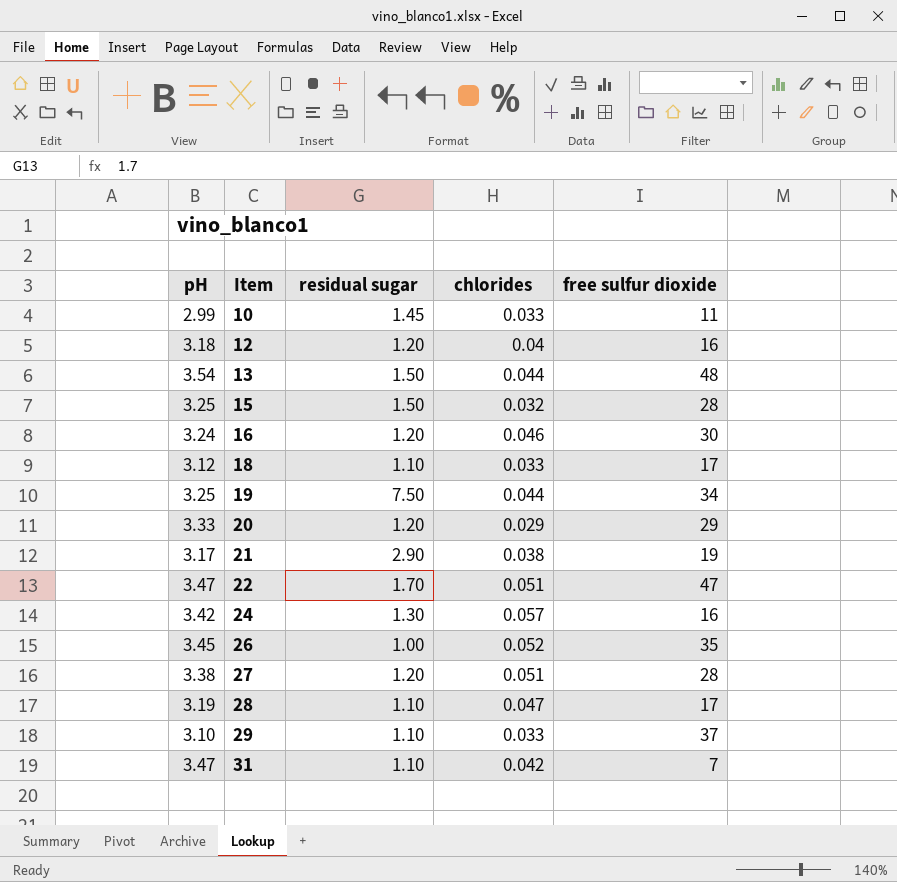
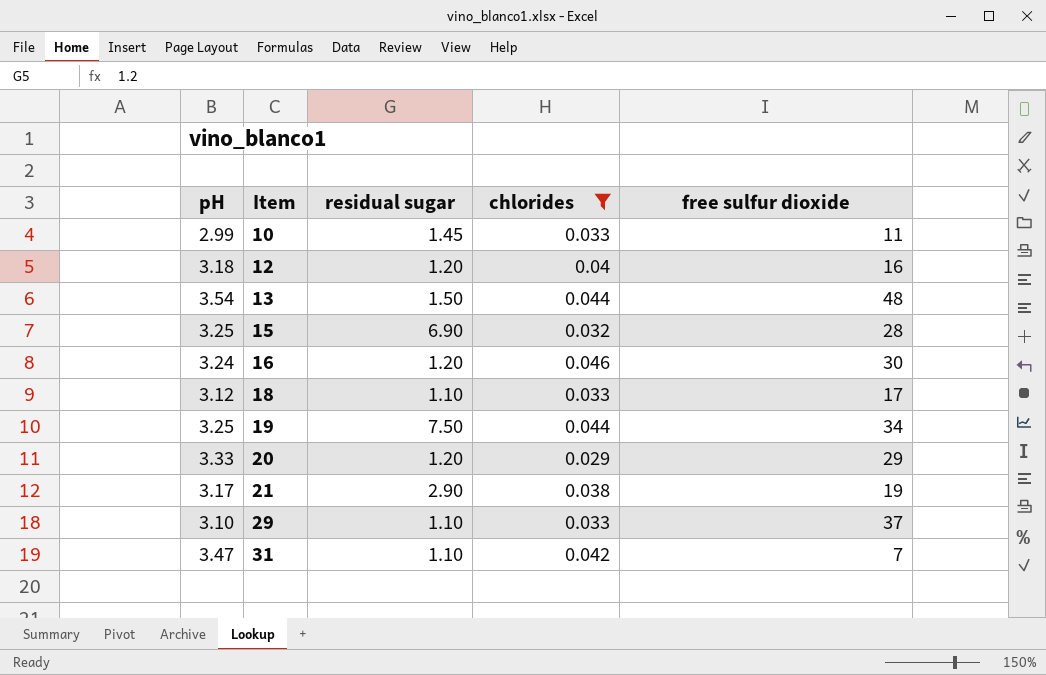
filter: none -> chlorides <= 0.046
15 | residual sugar: 1.50 -> 6.90

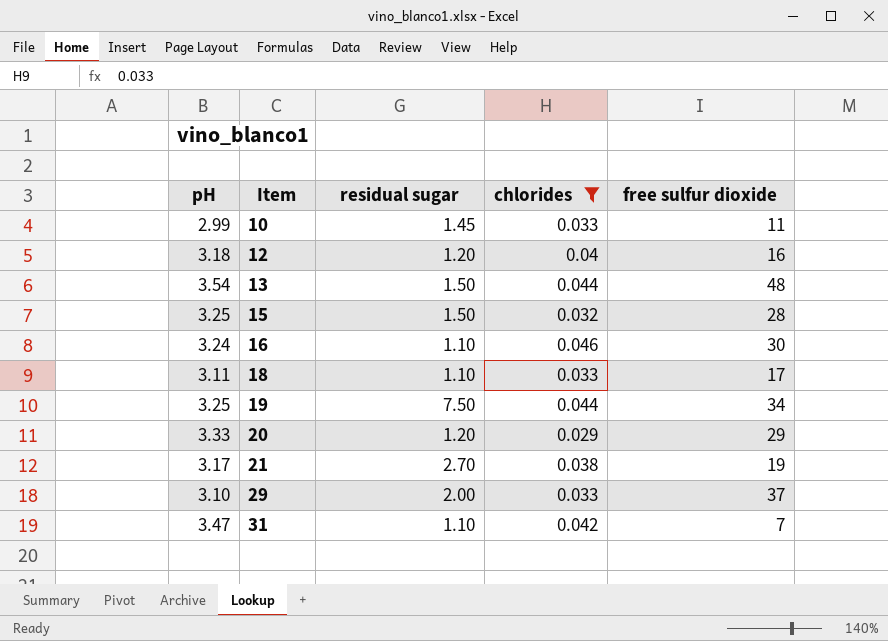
15 | residual sugar: 6.90 -> 1.50
16 | residual sugar: 1.20 -> 1.10
18 | pH: 3.12 -> 3.11
21 | residual sugar: 2.90 -> 2.70
29 | residual sugar: 1.10 -> 2.00

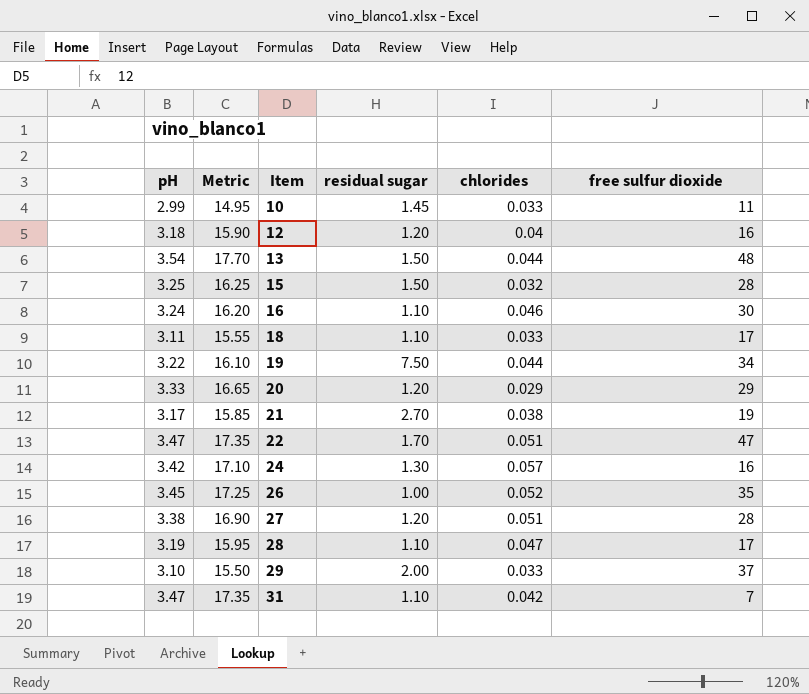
filter: chlorides <= 0.046 -> none
column Metric | formula: none -> [pH] * 5
19 | pH: 3.25 -> 3.22

